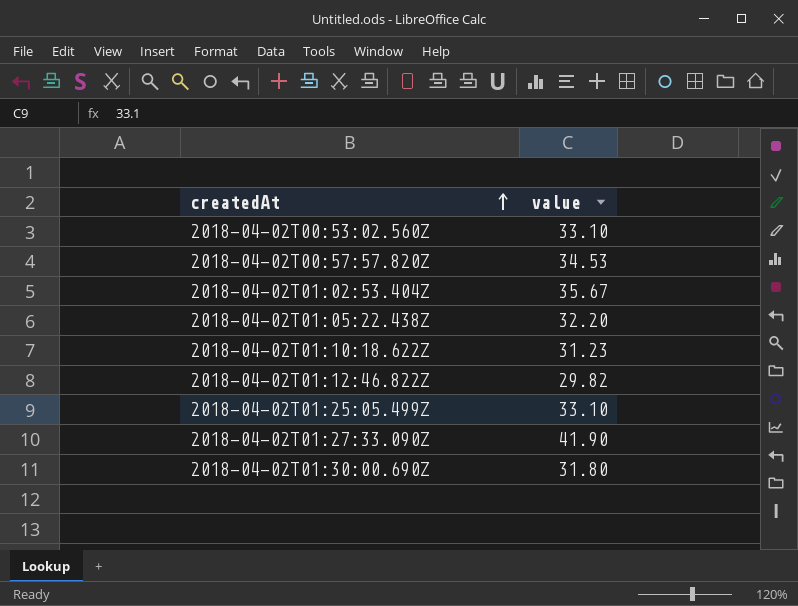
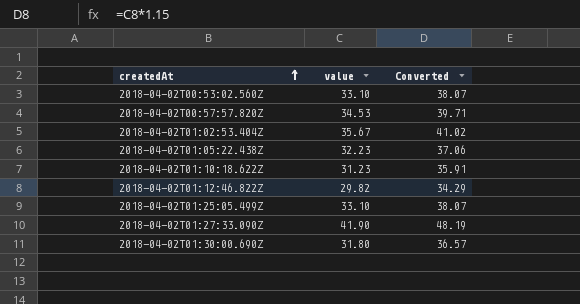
column Converted | formula: none -> [value] * 1.15
2018-04-02T01:05:22.438Z | value: 32.20 -> 32.23

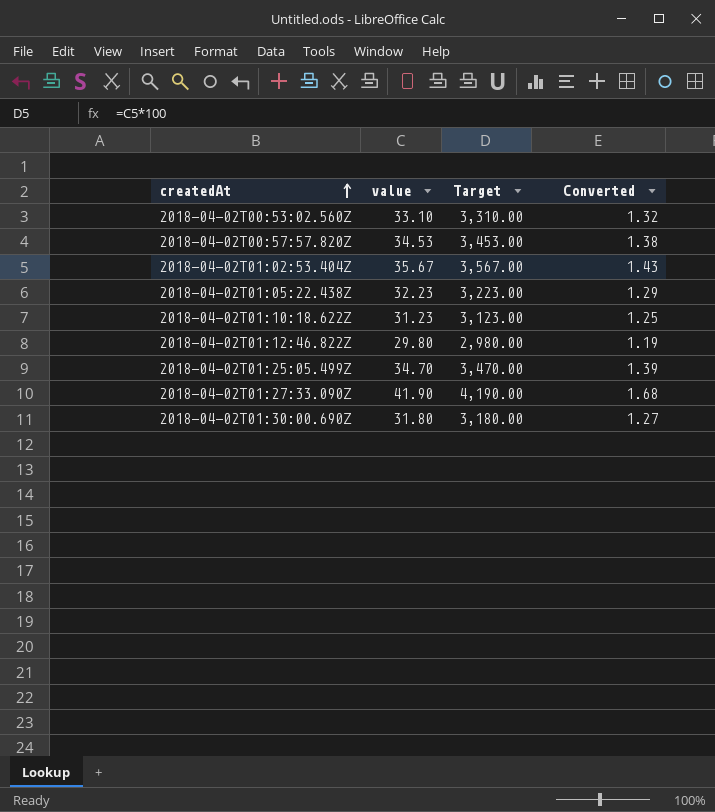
column Target | formula: none -> [value] * 100
column Converted | formula: [value] * 1.15 -> [value] * 0.04
2018-04-02T01:12:46.822Z | value: 29.82 -> 29.80
2018-04-02T01:25:05.499Z | value: 33.10 -> 34.70

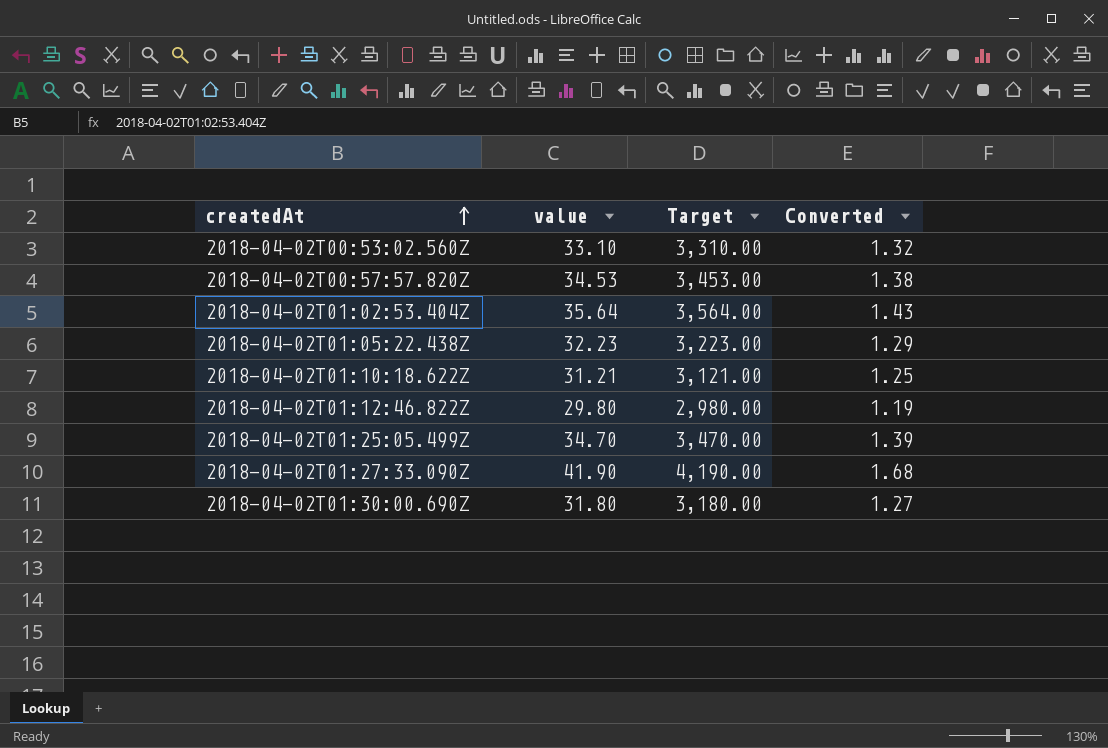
2018-04-02T01:02:53.404Z | value: 35.67 -> 35.64
2018-04-02T01:02:53.404Z | Target: 3,567.00 -> 3,564.00
2018-04-02T01:10:18.622Z | value: 31.23 -> 31.21
2018-04-02T01:10:18.622Z | Target: 3,123.00 -> 3,121.00

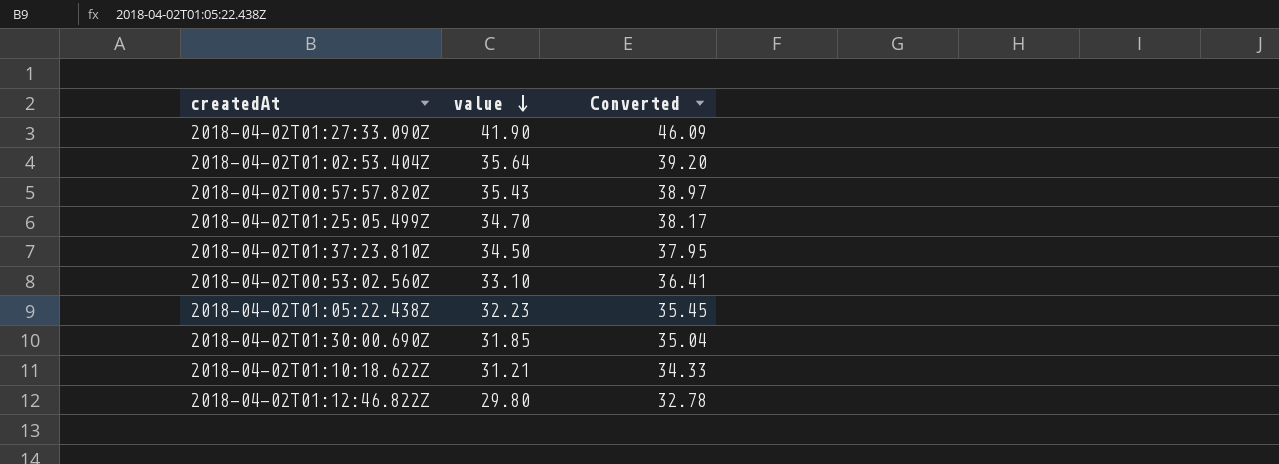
row order: createdAt ascending -> value descending
column Target | formula: [value] * 100 -> none
column Converted | formula: [value] * 0.04 -> [value] * 1.1
2018-04-02T00:57:57.820Z | value: 34.53 -> 35.43
row 2018-04-02T01:37:23.810Z: none -> 34.50 | 37.95
2018-04-02T01:30:00.690Z | value: 31.80 -> 31.85

